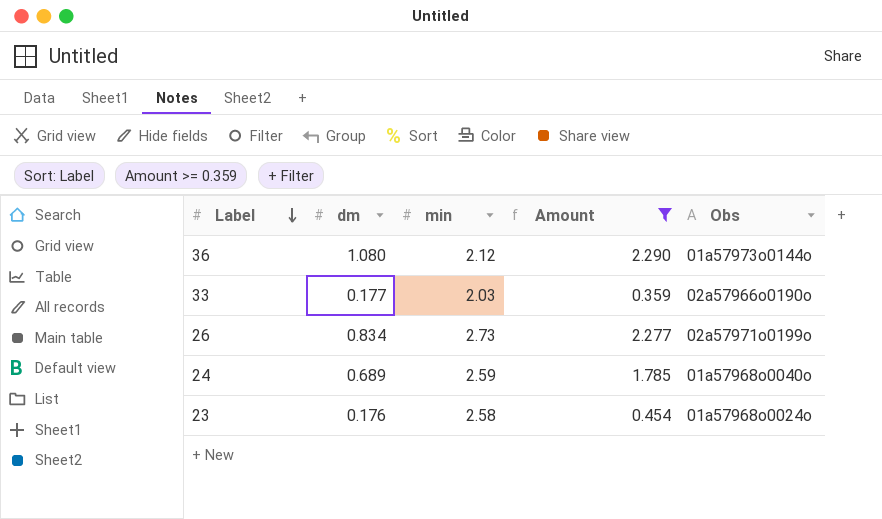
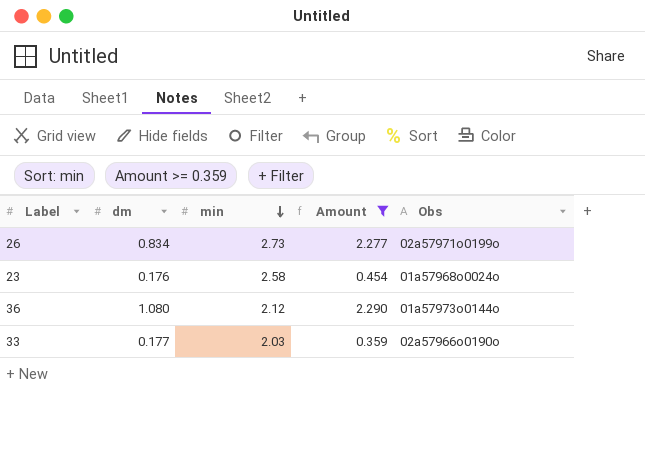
row order: Label descending -> min descending
row 24: 0.689 | 2.59 | 1.785 | 01a57968o0040o -> none

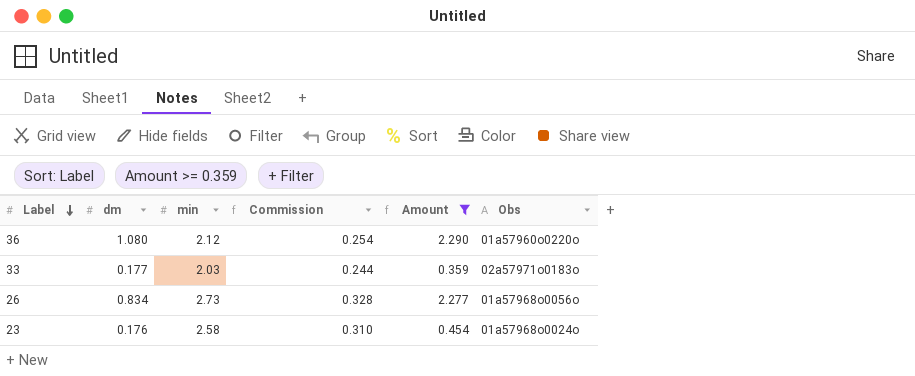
row order: min descending -> Label descending
column Commission | formula: none -> [min] * 0.12
36 | Obs: 01a57973o0144o -> 01a57960o0220o
33 | Obs: 02a57966o0190o -> 02a57971o0183o
26 | Obs: 02a57971o0199o -> 01a57968o0056o

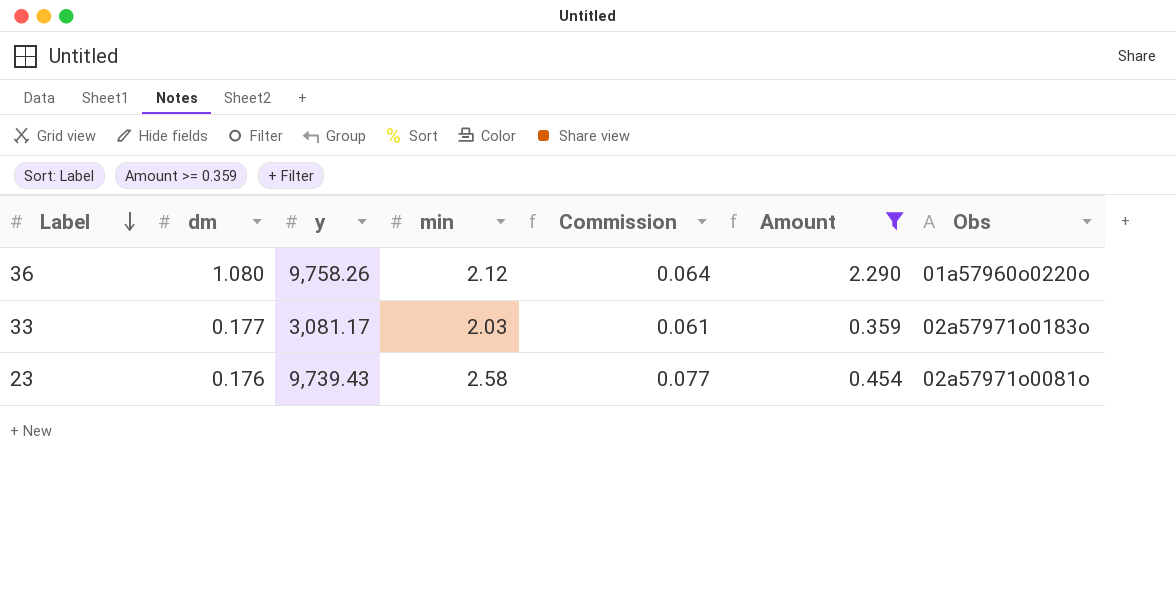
column y | position: none -> 3
column Commission | formula: [min] * 0.12 -> [min] * 0.03
row 26: 0.834 | 2.73 | 0.328 | 2.277 | 01a57968o0056o -> none
23 | Obs: 01a57968o0024o -> 02a57971o0081o

